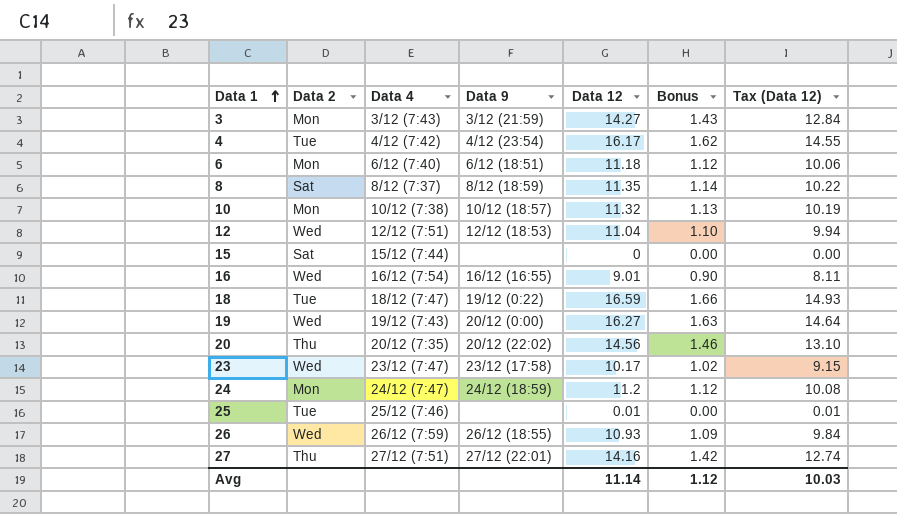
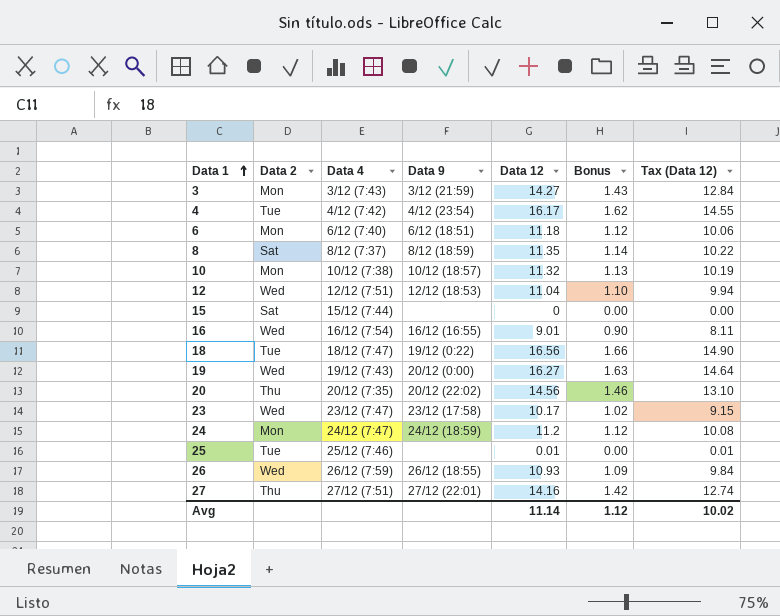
18 | Data 12: 16.59 -> 16.56
18 | Tax (Data 12): 14.93 -> 14.90
Avg | Tax (Data 12): 10.03 -> 10.02

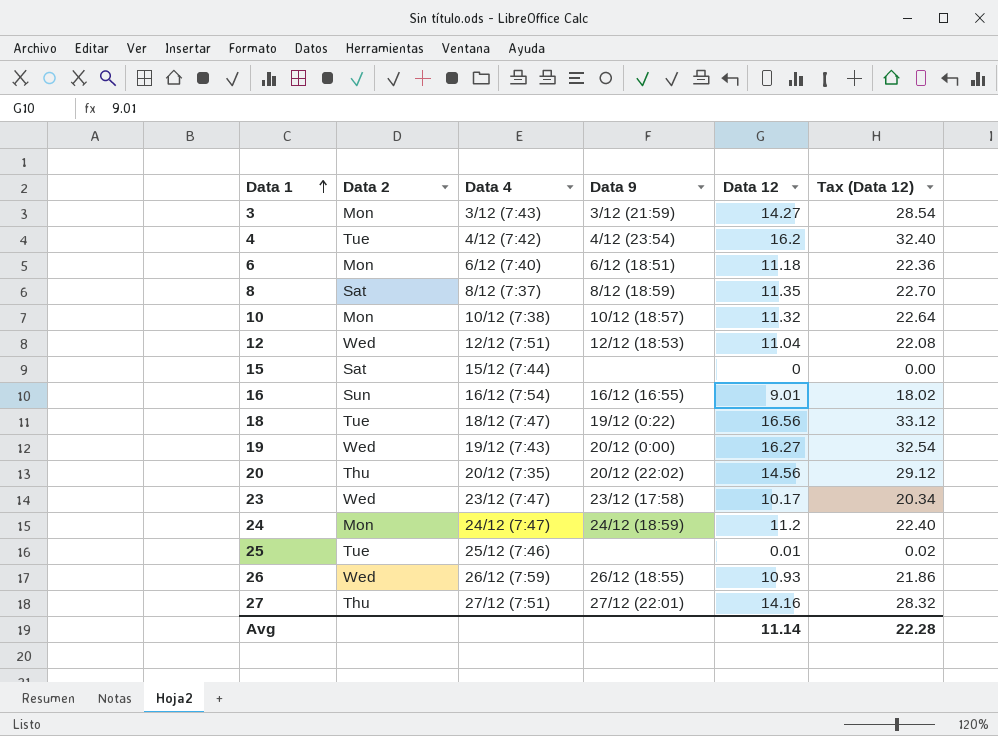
column Bonus | formula: [Data 12] * 0.1 -> none
column Tax (Data 12) | formula: [Data 12] * 0.9 -> [Data 12] * 2
4 | Data 12: 16.17 -> 16.2
16 | Data 2: Wed -> Sun
Avg | Tax (Data 12): 10.02 -> 22.28

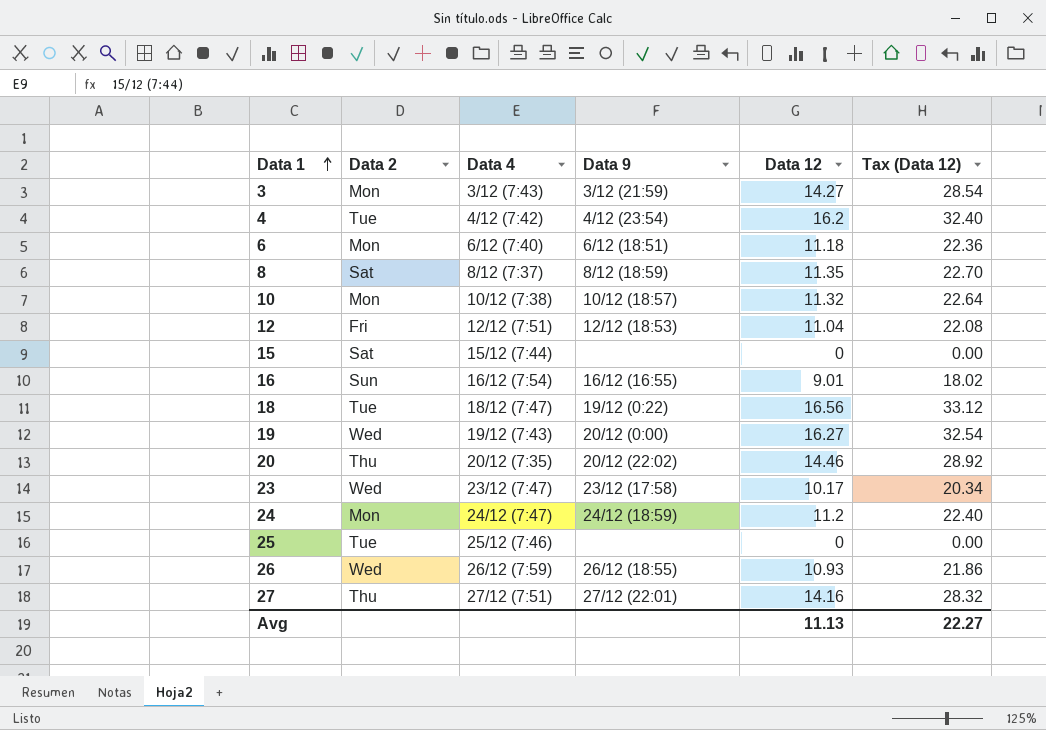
12 | Data 2: Wed -> Fri
20 | Data 12: 14.56 -> 14.46
20 | Tax (Data 12): 29.12 -> 28.92
25 | Data 12: 0.01 -> 0
25 | Tax (Data 12): 0.02 -> 0.00
Avg | Data 12: 11.14 -> 11.13
Avg | Tax (Data 12): 22.28 -> 22.27

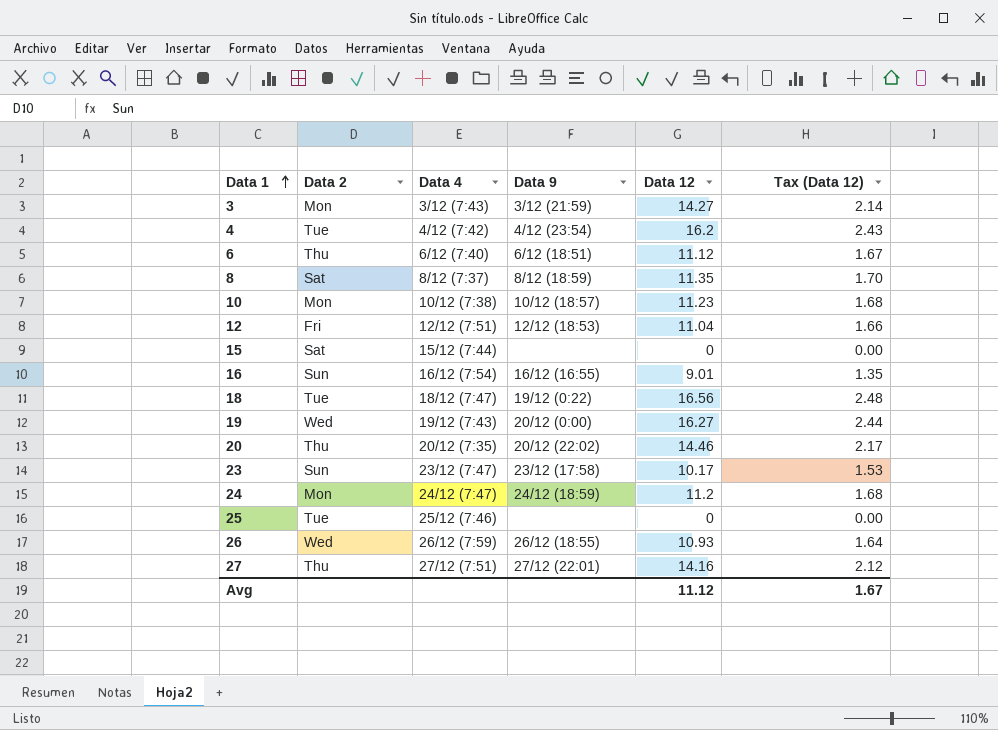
column Tax (Data 12) | formula: [Data 12] * 2 -> [Data 12] * 0.15
6 | Data 2: Mon -> Thu
6 | Data 12: 11.18 -> 11.12
10 | Data 12: 11.32 -> 11.23
23 | Data 2: Wed -> Sun
Avg | Data 12: 11.13 -> 11.12
Avg | Tax (Data 12): 22.27 -> 1.67

